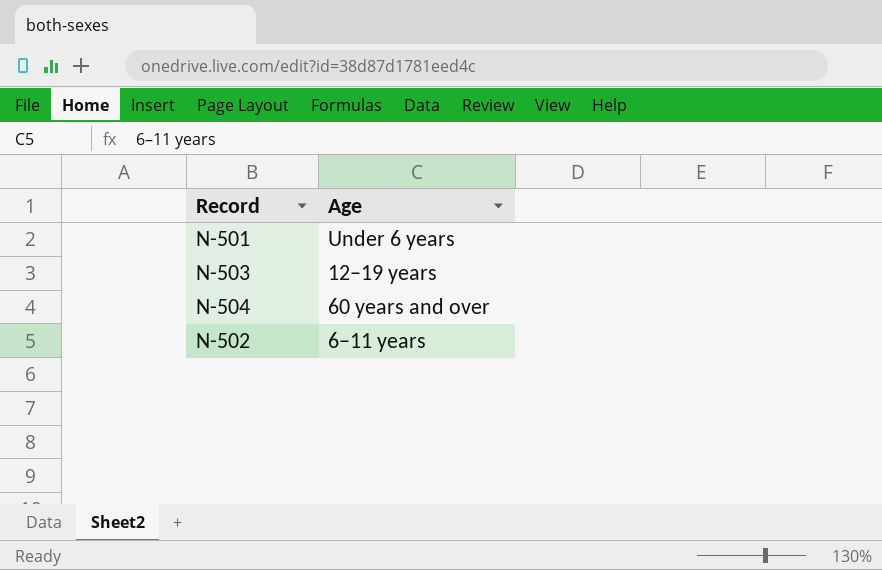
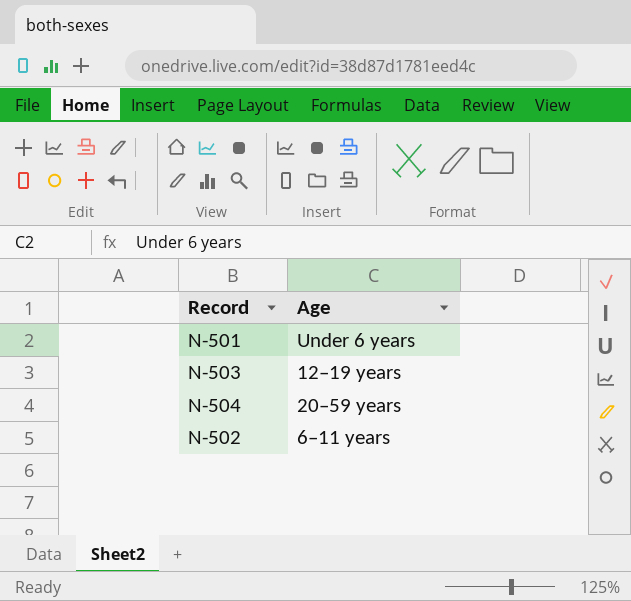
N-504 | Age: 60 years and over -> 20–59 years

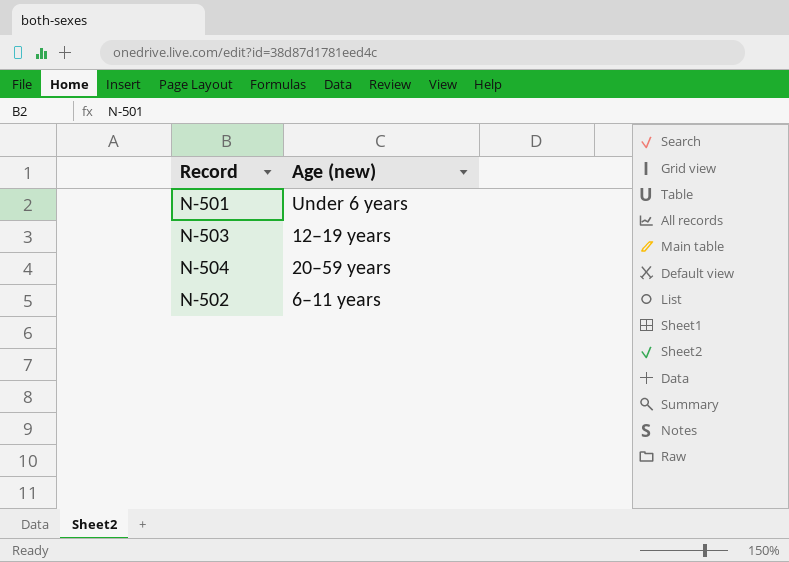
column name: Age -> Age (new)

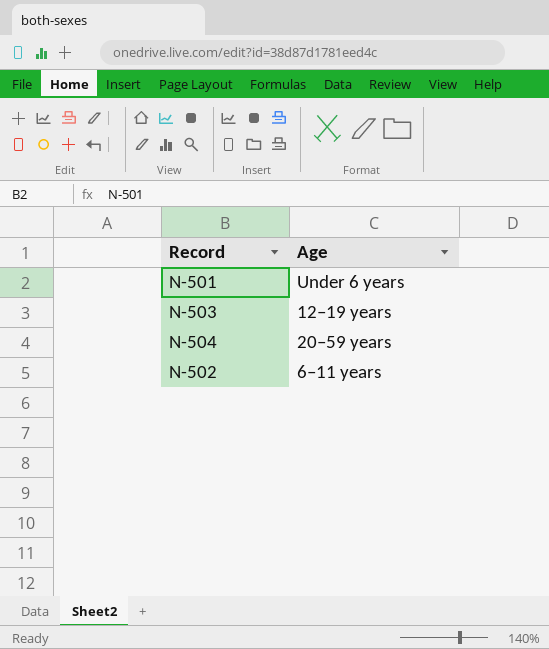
column name: Age (new) -> Age

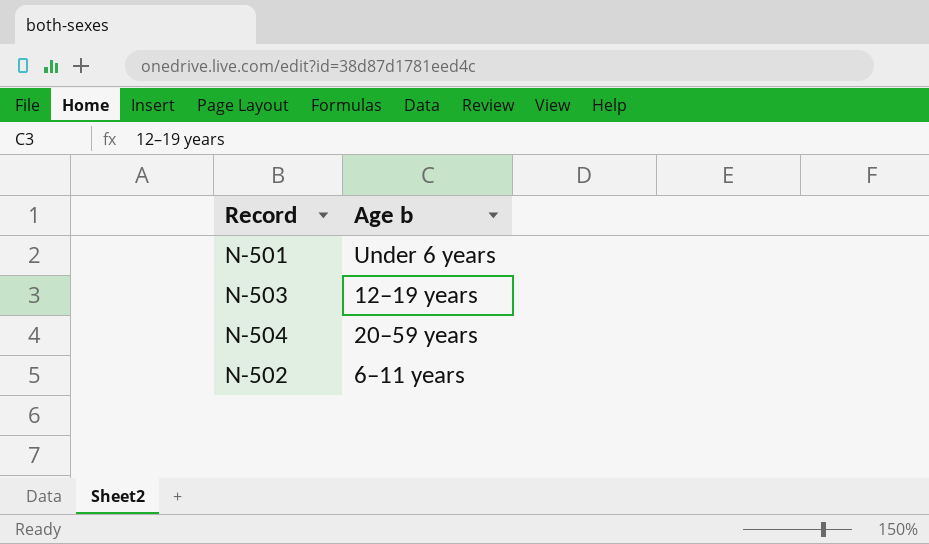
column name: Age -> Age b

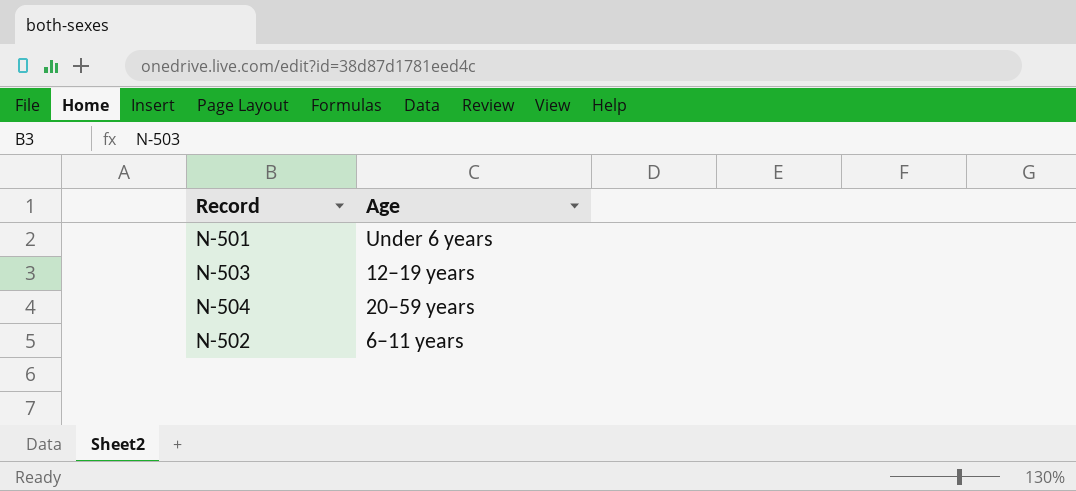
column name: Age b -> Age

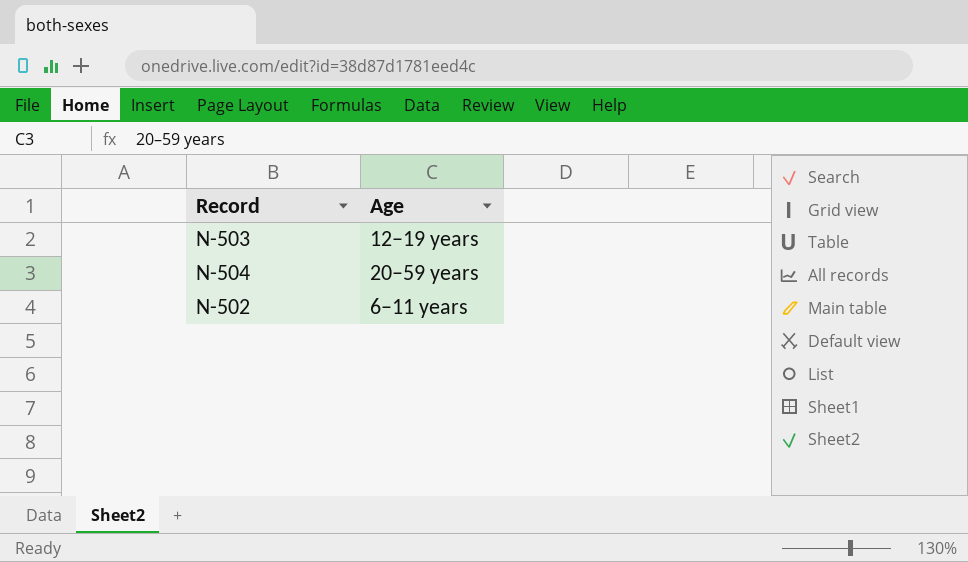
row N-501: Under 6 years -> none

